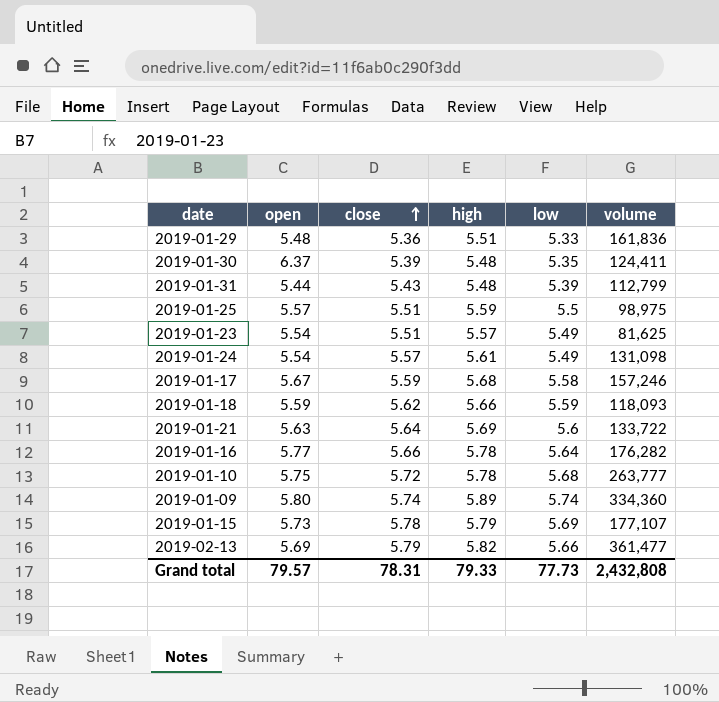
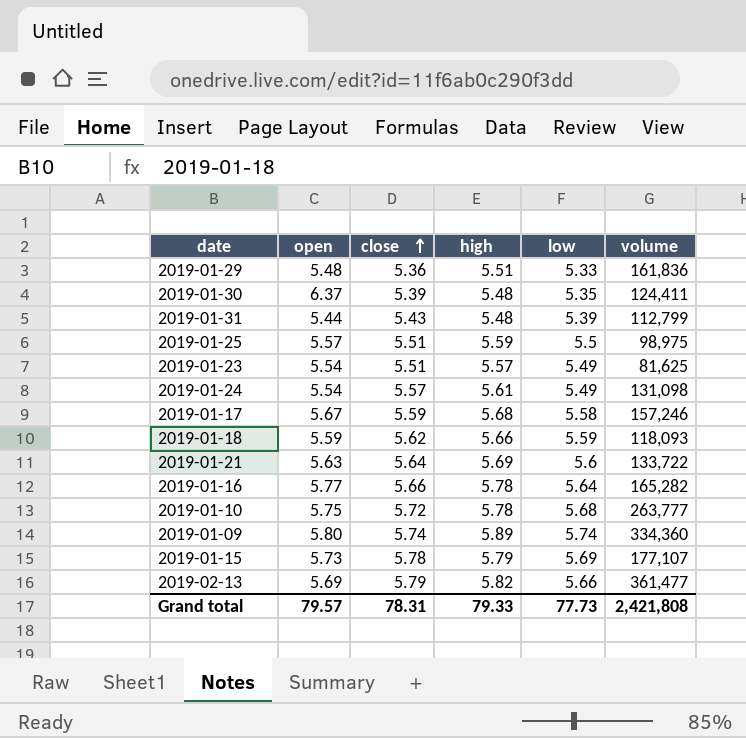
2019-01-16 | volume: 176,282 -> 165,282
Grand total | volume: 2,432,808 -> 2,421,808

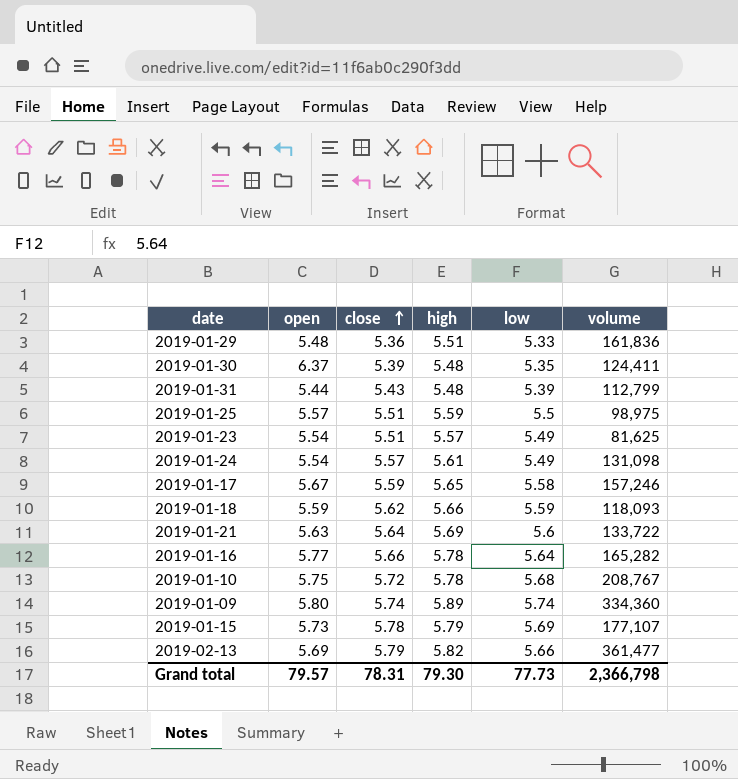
2019-01-17 | high: 5.68 -> 5.65
2019-01-10 | volume: 263,777 -> 208,767
Grand total | high: 79.33 -> 79.30
Grand total | volume: 2,421,808 -> 2,366,798

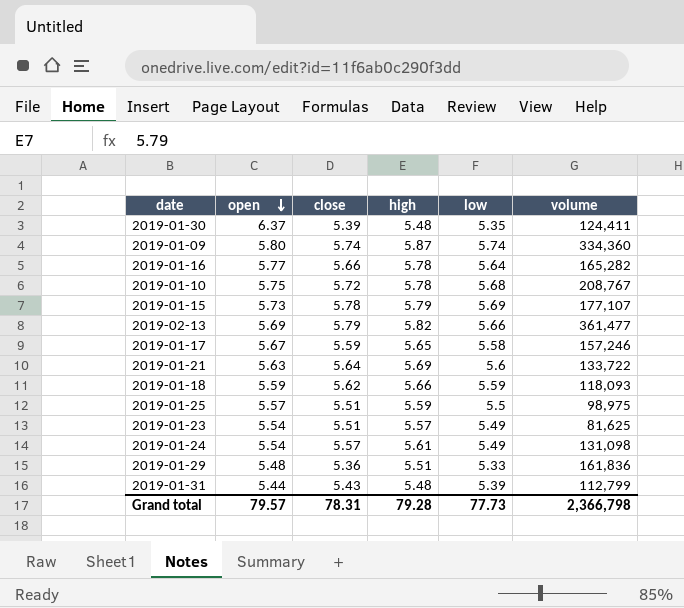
row order: close ascending -> open descending
2019-01-09 | high: 5.89 -> 5.87
Grand total | high: 79.30 -> 79.28

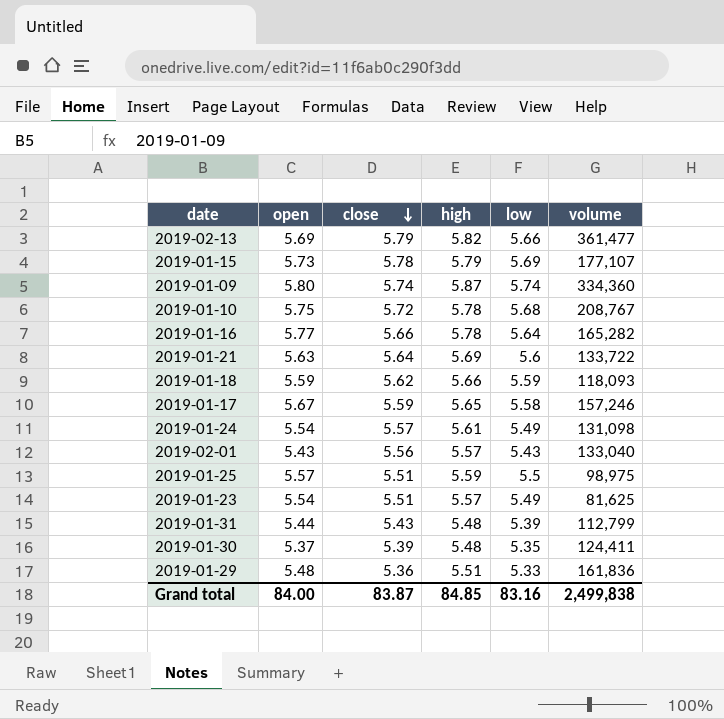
row order: open descending -> close descending
row 2019-02-01: none -> 5.43 | 5.56 | 5.57 | 5.43 | 133,040
2019-01-30 | open: 6.37 -> 5.37
Grand total | open: 79.57 -> 84.00
Grand total | close: 78.31 -> 83.87
Grand total | high: 79.28 -> 84.85
Grand total | low: 77.73 -> 83.16
Grand total | volume: 2,366,798 -> 2,499,838

